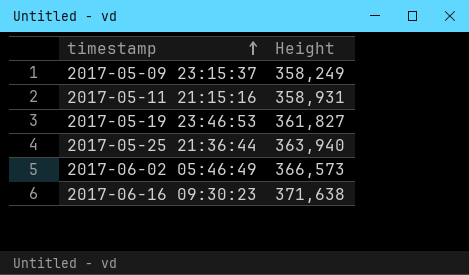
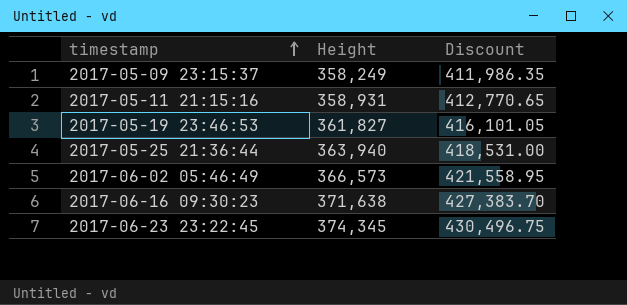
column Discount | formula: none -> [Height] * 1.15
row 2017-06-23 23:22:45: none -> 374,345 | 430,496.75

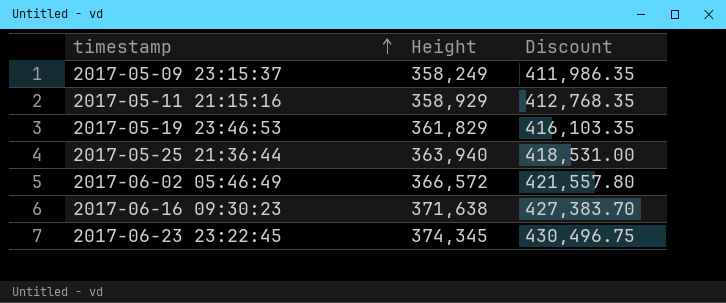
2017-05-11 21:15:16 | Height: 358,931 -> 358,929
2017-05-11 21:15:16 | Discount: 412,770.65 -> 412,768.35
2017-05-19 23:46:53 | Height: 361,827 -> 361,829
2017-05-19 23:46:53 | Discount: 416,101.05 -> 416,103.35
2017-06-02 05:46:49 | Height: 366,573 -> 366,572
2017-06-02 05:46:49 | Discount: 421,558.95 -> 421,557.80

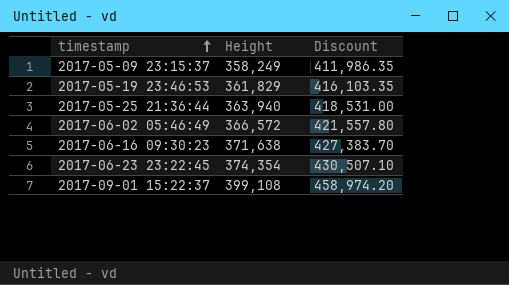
row 2017-05-11 21:15:16: 358,929 | 412,768.35 -> none
2017-06-23 23:22:45 | Height: 374,345 -> 374,354
2017-06-23 23:22:45 | Discount: 430,496.75 -> 430,507.10
row 2017-09-01 15:22:37: none -> 399,108 | 458,974.20

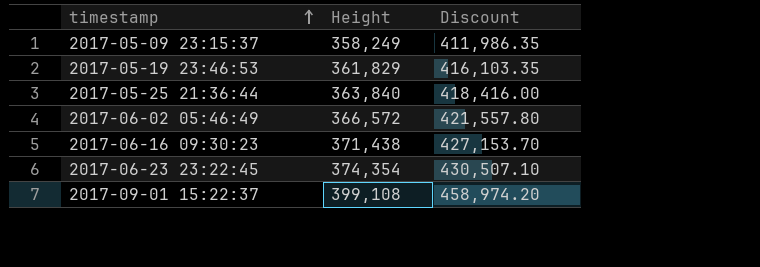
2017-05-25 21:36:44 | Height: 363,940 -> 363,840
2017-05-25 21:36:44 | Discount: 418,531.00 -> 418,416.00
2017-06-16 09:30:23 | Height: 371,638 -> 371,438
2017-06-16 09:30:23 | Discount: 427,383.70 -> 427,153.70

